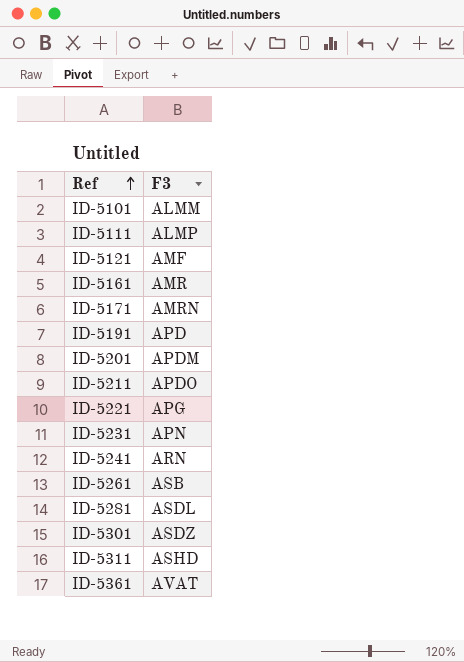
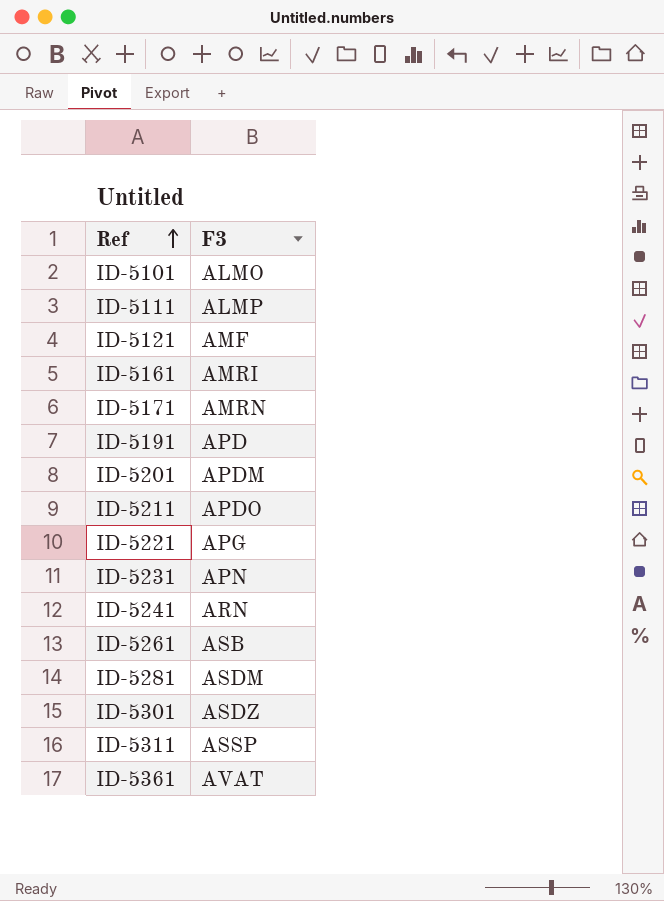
ID-5101 | F3: ALMM -> ALMO
ID-5161 | F3: AMR -> AMRI
ID-5281 | F3: ASDL -> ASDM
ID-5311 | F3: ASHD -> ASSP

